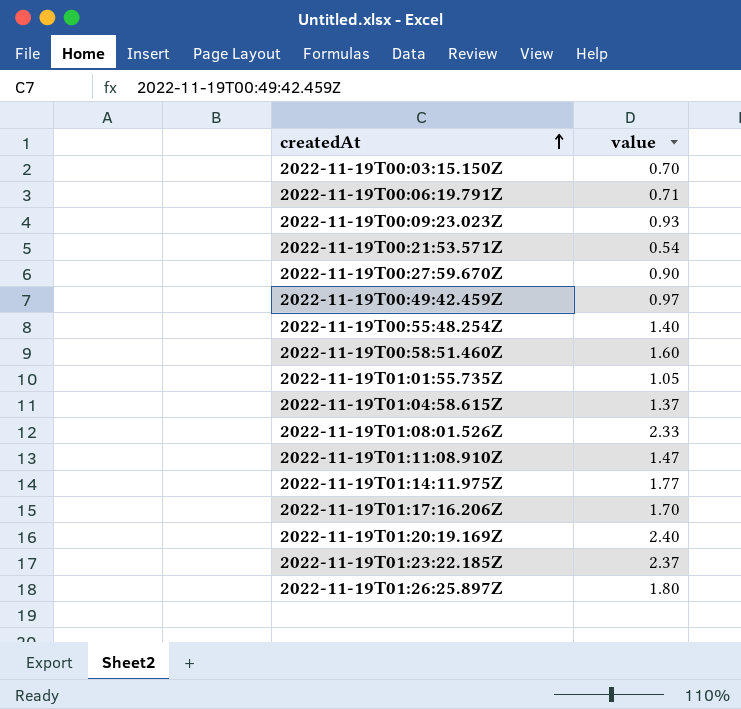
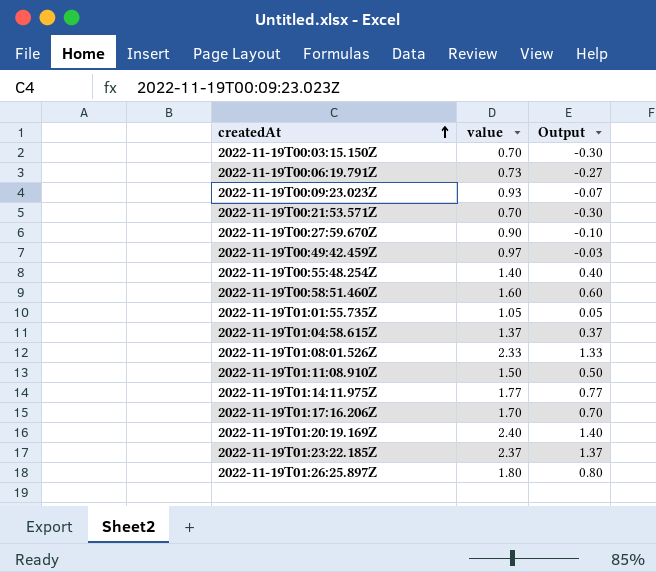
column Output | formula: none -> [value] - 1
2022-11-19T00:06:19.791Z | value: 0.71 -> 0.73
2022-11-19T00:21:53.571Z | value: 0.54 -> 0.70
2022-11-19T01:11:08.910Z | value: 1.47 -> 1.50

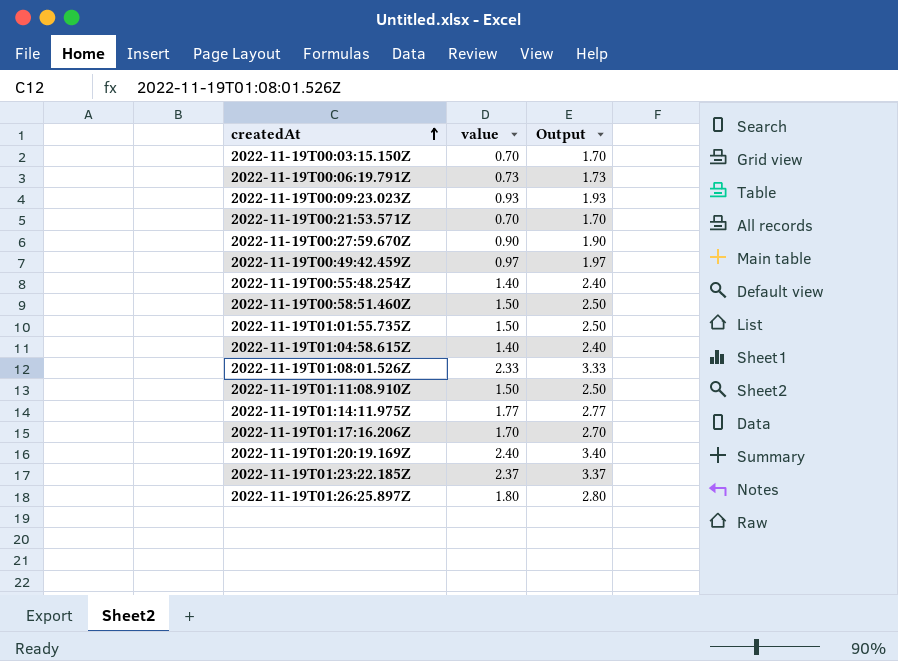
column Output | formula: [value] - 1 -> [value] + 1
2022-11-19T00:58:51.460Z | value: 1.60 -> 1.50
2022-11-19T01:01:55.735Z | value: 1.05 -> 1.50
2022-11-19T01:04:58.615Z | value: 1.37 -> 1.40

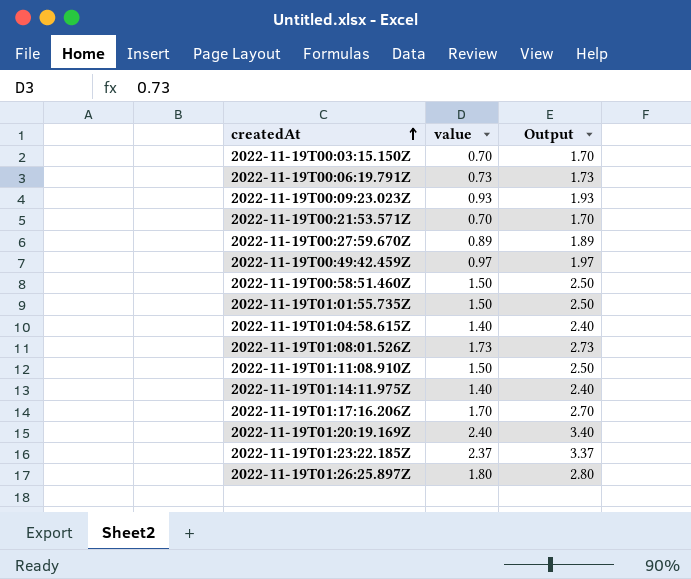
row 2022-11-19T00:55:48.254Z: 1.40 | 2.40 -> none
2022-11-19T00:27:59.670Z | value: 0.90 -> 0.89
2022-11-19T00:27:59.670Z | Output: 1.90 -> 1.89
2022-11-19T01:08:01.526Z | value: 2.33 -> 1.73
2022-11-19T01:08:01.526Z | Output: 3.33 -> 2.73
2022-11-19T01:14:11.975Z | value: 1.77 -> 1.40
2022-11-19T01:14:11.975Z | Output: 2.77 -> 2.40

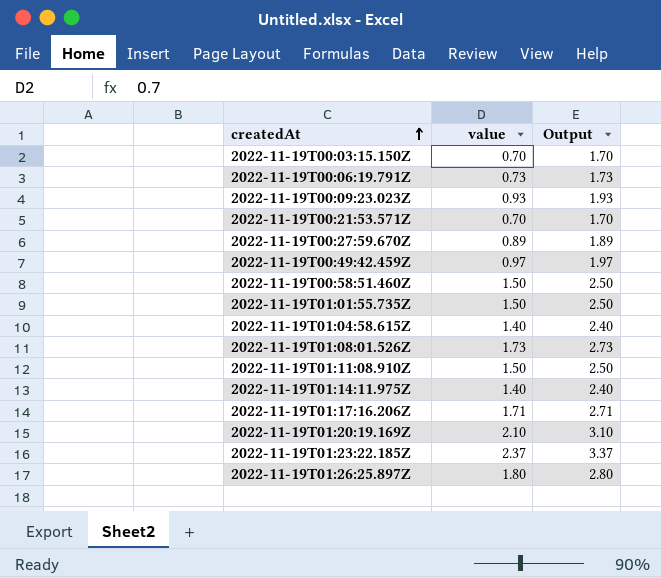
2022-11-19T01:17:16.206Z | value: 1.70 -> 1.71
2022-11-19T01:17:16.206Z | Output: 2.70 -> 2.71
2022-11-19T01:20:19.169Z | value: 2.40 -> 2.10
2022-11-19T01:20:19.169Z | Output: 3.40 -> 3.10

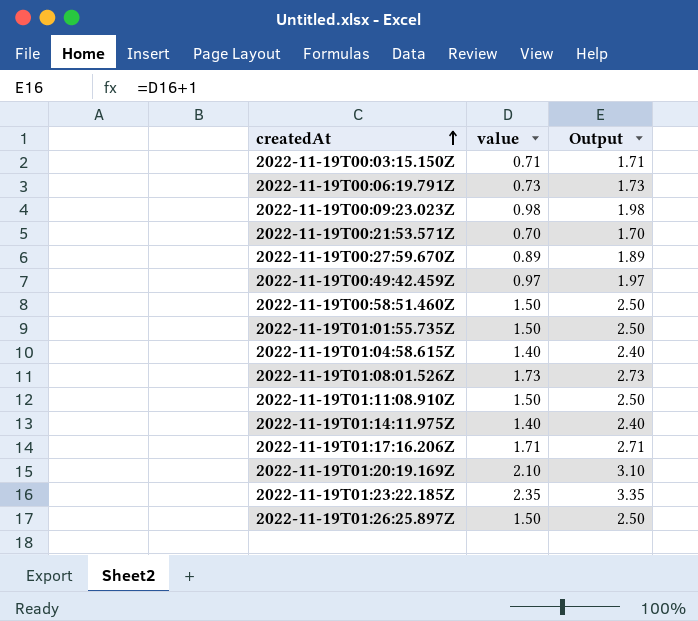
2022-11-19T00:03:15.150Z | value: 0.70 -> 0.71
2022-11-19T00:03:15.150Z | Output: 1.70 -> 1.71
2022-11-19T00:09:23.023Z | value: 0.93 -> 0.98
2022-11-19T00:09:23.023Z | Output: 1.93 -> 1.98
2022-11-19T01:23:22.185Z | value: 2.37 -> 2.35
2022-11-19T01:23:22.185Z | Output: 3.37 -> 3.35
2022-11-19T01:26:25.897Z | value: 1.80 -> 1.50
2022-11-19T01:26:25.897Z | Output: 2.80 -> 2.50

